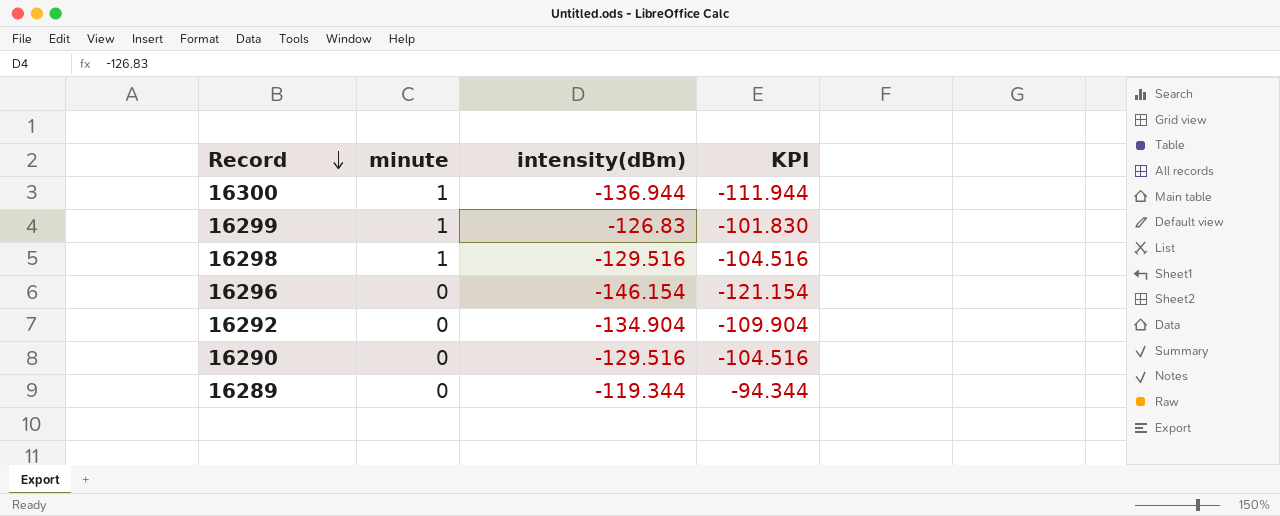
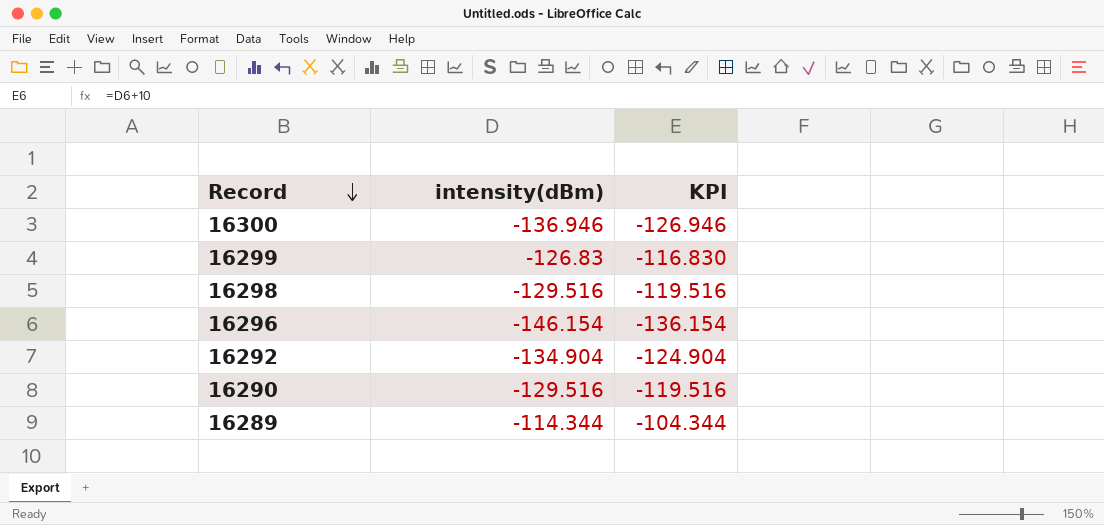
column minute | position: 2 -> none
column KPI | formula: [intensity(dBm)] + 25 -> [intensity(dBm)] + 10
16300 | intensity(dBm): -136.944 -> -136.946
16289 | intensity(dBm): -119.344 -> -114.344

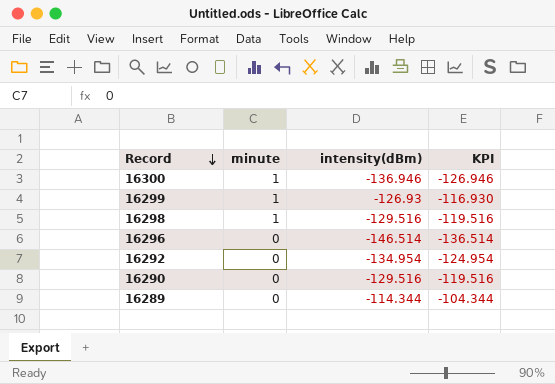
column minute | position: none -> 2
16299 | intensity(dBm): -126.83 -> -126.93
16299 | KPI: -116.830 -> -116.930
16296 | intensity(dBm): -146.154 -> -146.514
16296 | KPI: -136.154 -> -136.514
16292 | intensity(dBm): -134.904 -> -134.954
16292 | KPI: -124.904 -> -124.954

